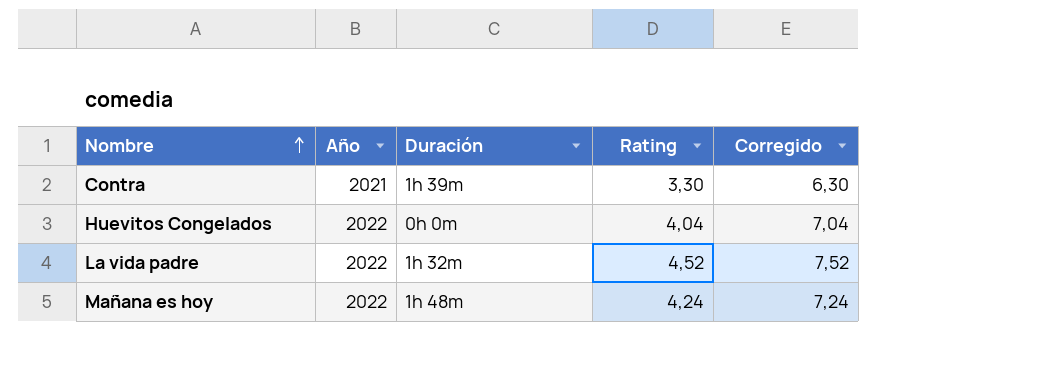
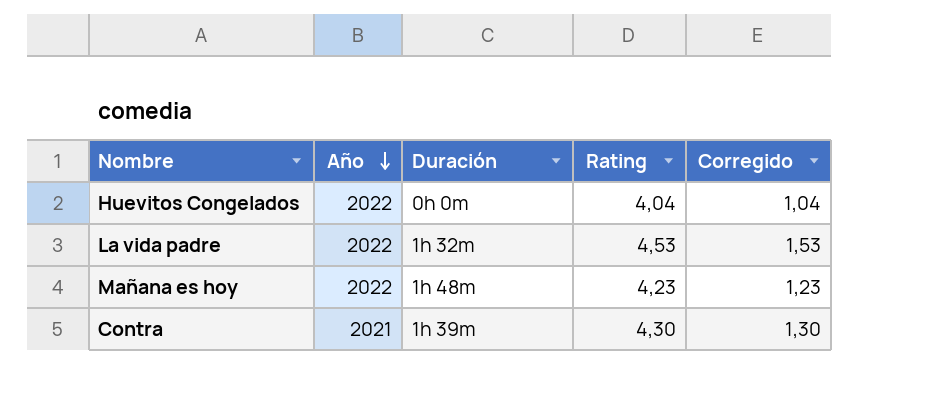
row order: Nombre ascending -> Año descending
column Corregido | formula: [Rating] + 3 -> [Rating] - 3
La vida padre | Rating: 4,52 -> 4,53
Mañana es hoy | Rating: 4,24 -> 4,23
Contra | Rating: 3,30 -> 4,30

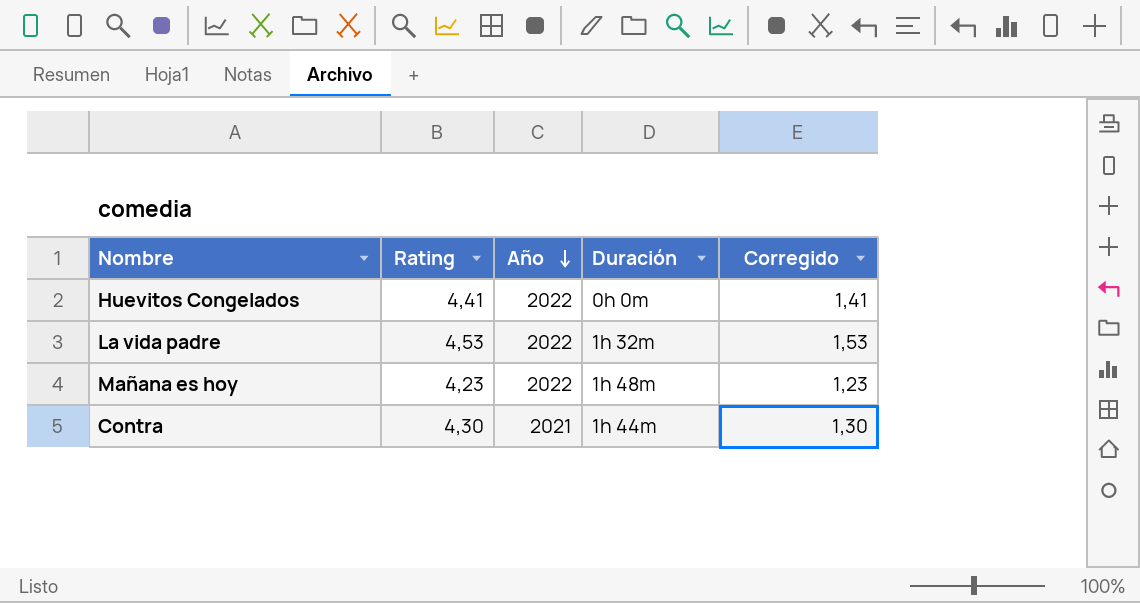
column Rating | position: 4 -> 2
Huevitos Congelados | Rating: 4,04 -> 4,41
Huevitos Congelados | Corregido: 1,04 -> 1,41
Contra | Duración: 1h 39m -> 1h 44m

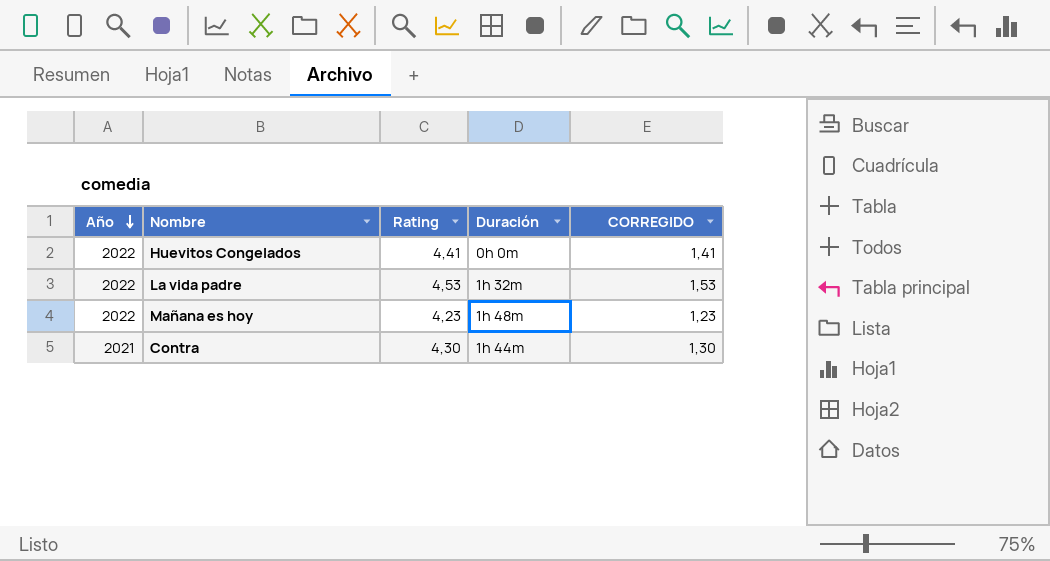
column Año | position: 3 -> 1
column name: Corregido -> CORREGIDO

